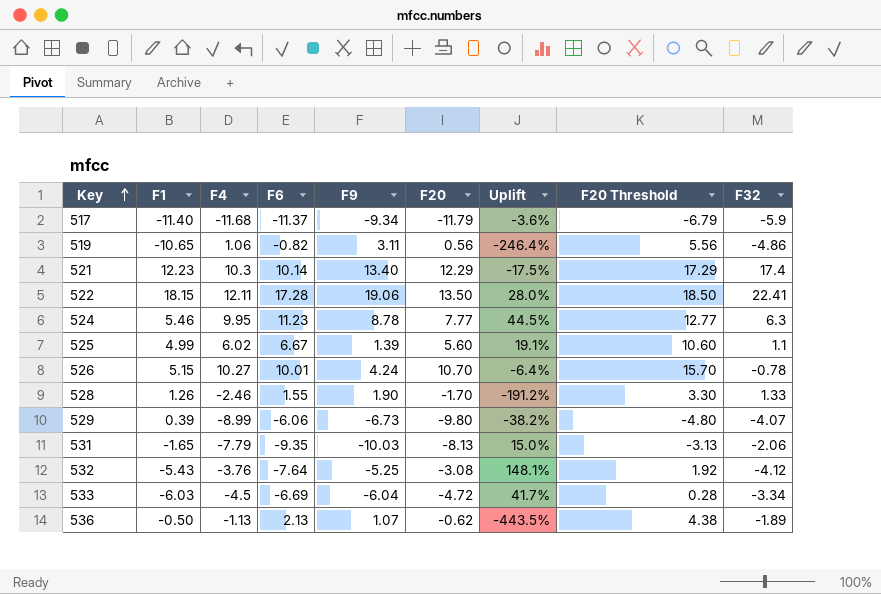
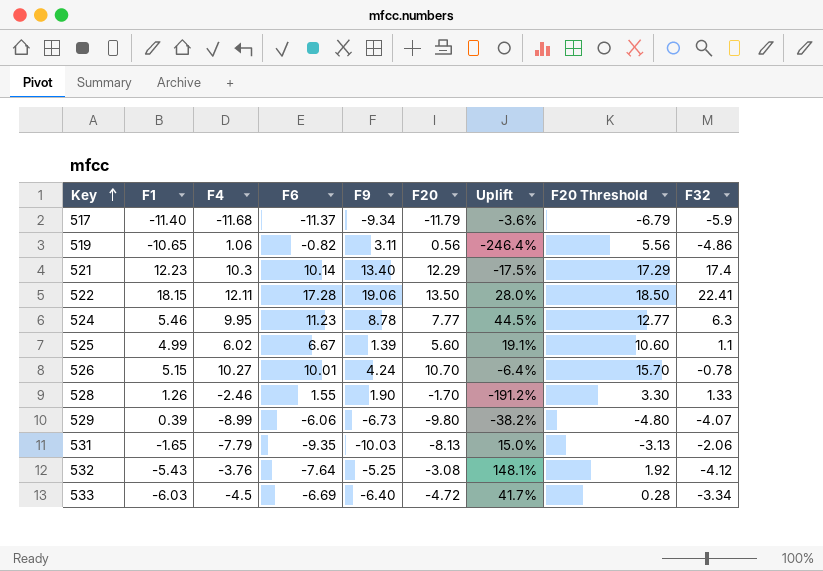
row 536: -0.50 | -1.13 | 2.13 | 1.07 | -0.62 | -443.5% | 4.38 | -1.89 -> none
533 | F9: -6.04 -> -6.40

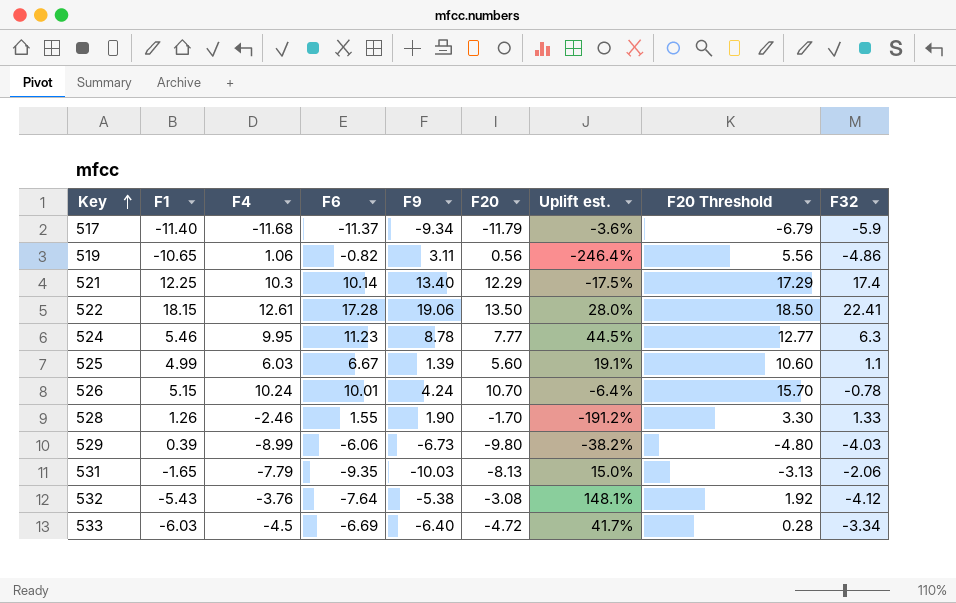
column name: Uplift -> Uplift est.
521 | F1: 12.23 -> 12.25
522 | F4: 12.11 -> 12.61
525 | F4: 6.02 -> 6.03
526 | F4: 10.27 -> 10.24
529 | F32: -4.07 -> -4.03
532 | F9: -5.25 -> -5.38

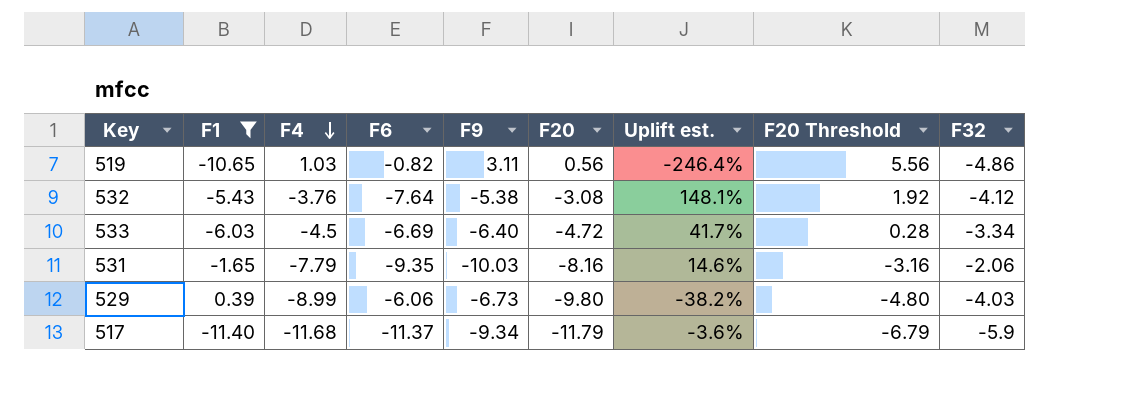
filter: none -> F1 <= 0.39
row order: Key ascending -> F4 descending
519 | F4: 1.06 -> 1.03
531 | F20: -8.13 -> -8.16
531 | Uplift est.: 15.0% -> 14.6%
531 | F20 Threshold: -3.13 -> -3.16

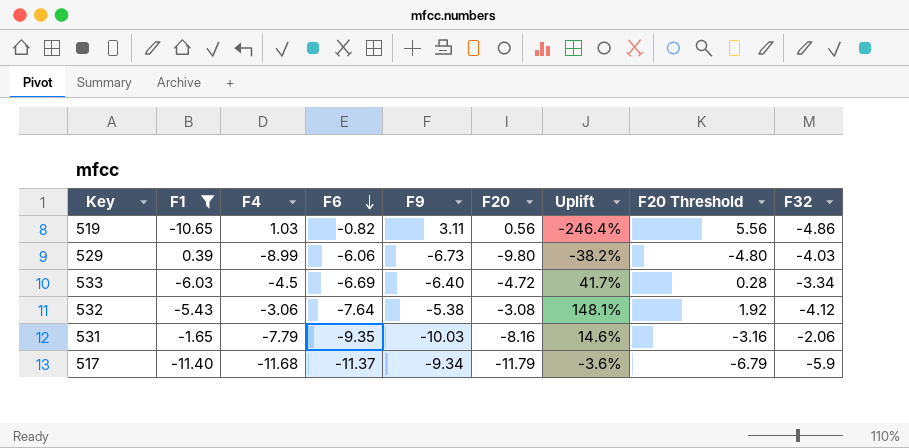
row order: F4 descending -> F6 descending
column name: Uplift est. -> Uplift
532 | F4: -3.76 -> -3.06

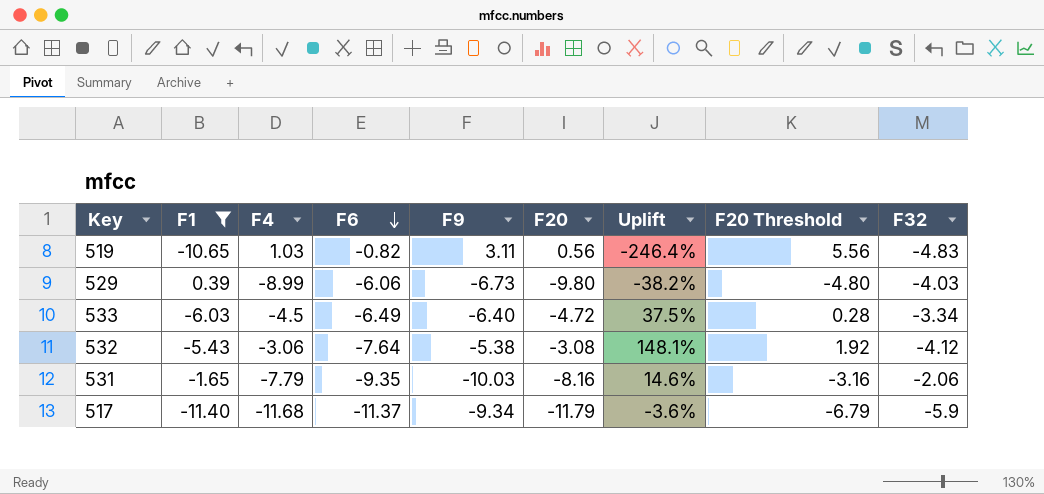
519 | F32: -4.86 -> -4.83
533 | F6: -6.69 -> -6.49
533 | Uplift: 41.7% -> 37.5%

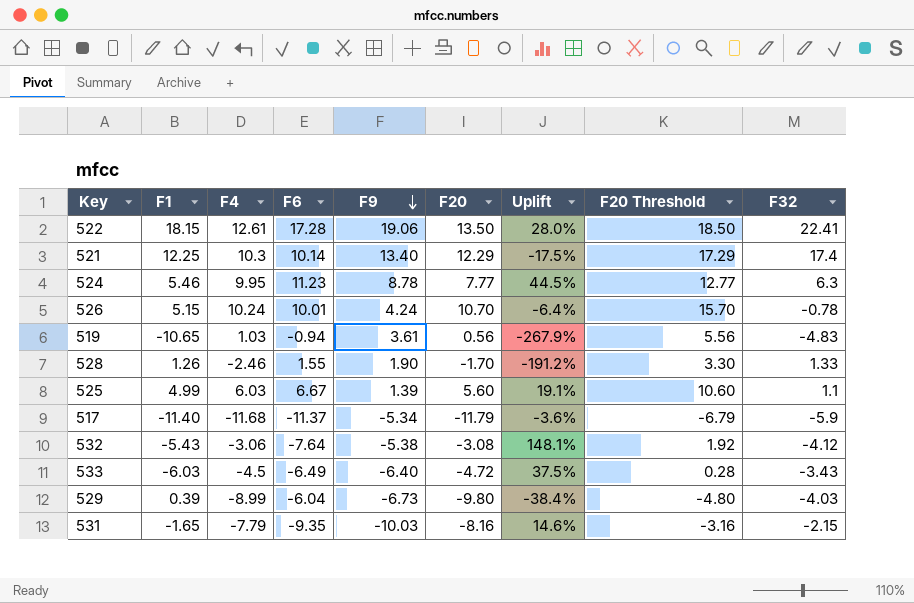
filter: F1 <= 0.39 -> none
row order: F6 descending -> F9 descending
519 | F6: -0.82 -> -0.94
519 | F9: 3.11 -> 3.61
519 | Uplift: -246.4% -> -267.9%
517 | F9: -9.34 -> -5.34
533 | F32: -3.34 -> -3.43
529 | F6: -6.06 -> -6.04
529 | Uplift: -38.2% -> -38.4%
531 | F32: -2.06 -> -2.15

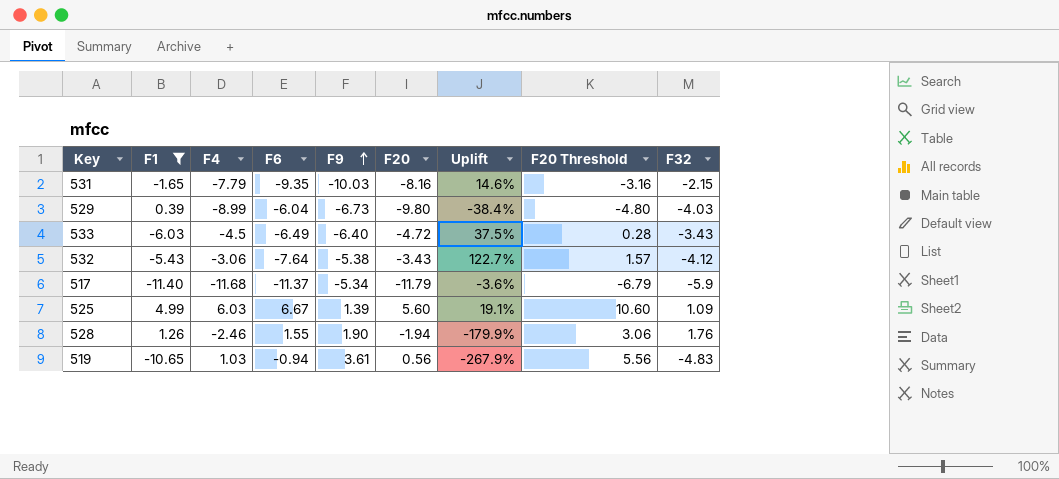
filter: none -> F1 <= 4.99
row order: F9 descending -> F9 ascending
532 | F20: -3.08 -> -3.43
532 | Uplift: 148.1% -> 122.7%
532 | F20 Threshold: 1.92 -> 1.57
525 | F32: 1.1 -> 1.09
528 | F20: -1.70 -> -1.94
528 | Uplift: -191.2% -> -179.9%
528 | F20 Threshold: 3.30 -> 3.06
528 | F32: 1.33 -> 1.76

